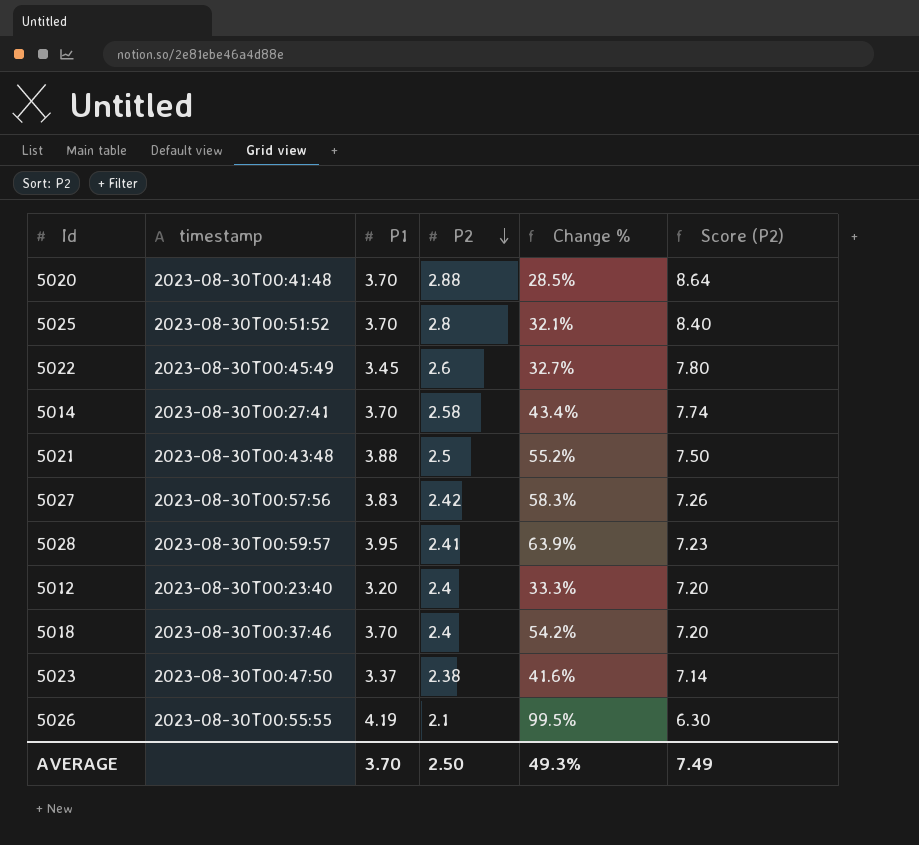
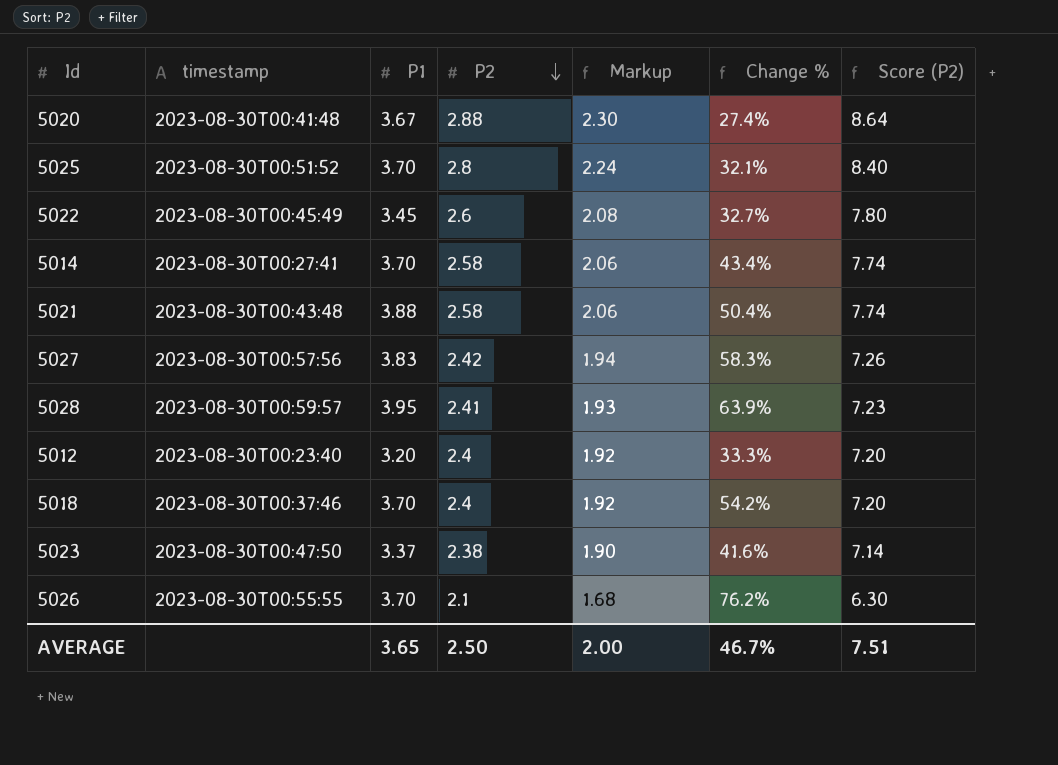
column Markup | formula: none -> [P2] * 0.8
5020 | P1: 3.70 -> 3.67
5020 | Change %: 28.5% -> 27.4%
5021 | P2: 2.5 -> 2.58
5021 | Change %: 55.2% -> 50.4%
5021 | Score (P2): 7.50 -> 7.74
5026 | P1: 4.19 -> 3.70
5026 | Change %: 99.5% -> 76.2%
AVERAGE | P1: 3.70 -> 3.65
AVERAGE | Change %: 49.3% -> 46.7%
AVERAGE | Score (P2): 7.49 -> 7.51

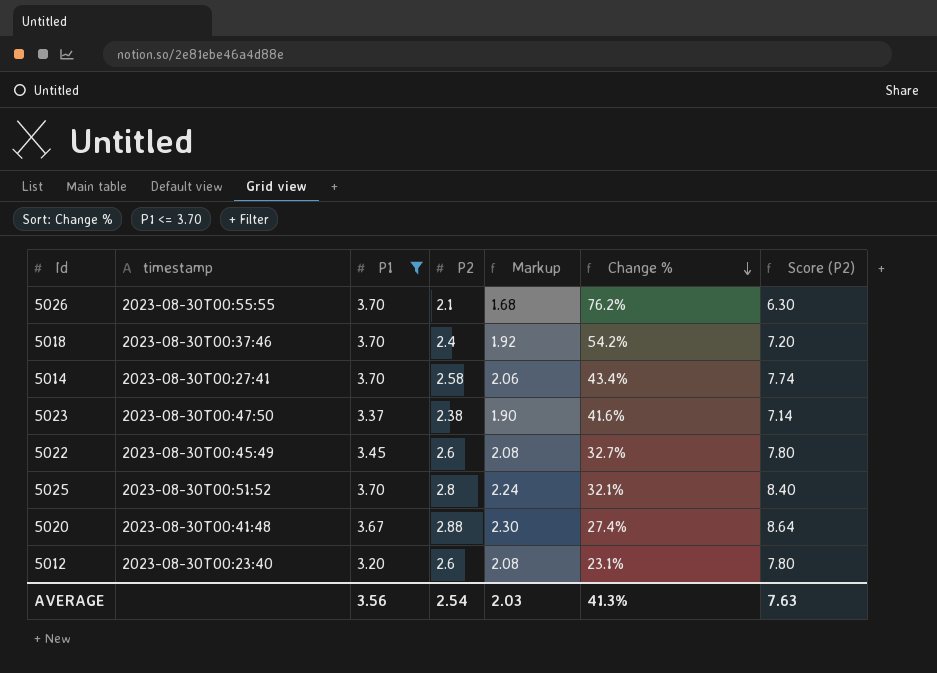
filter: none -> P1 <= 3.70
row order: P2 descending -> Change % descending
5012 | P2: 2.4 -> 2.6
5012 | Markup: 1.92 -> 2.08
5012 | Change %: 33.3% -> 23.1%
5012 | Score (P2): 7.20 -> 7.80
AVERAGE | P1: 3.65 -> 3.56
AVERAGE | P2: 2.50 -> 2.54
AVERAGE | Markup: 2.00 -> 2.03
AVERAGE | Change %: 46.7% -> 41.3%
AVERAGE | Score (P2): 7.51 -> 7.63

